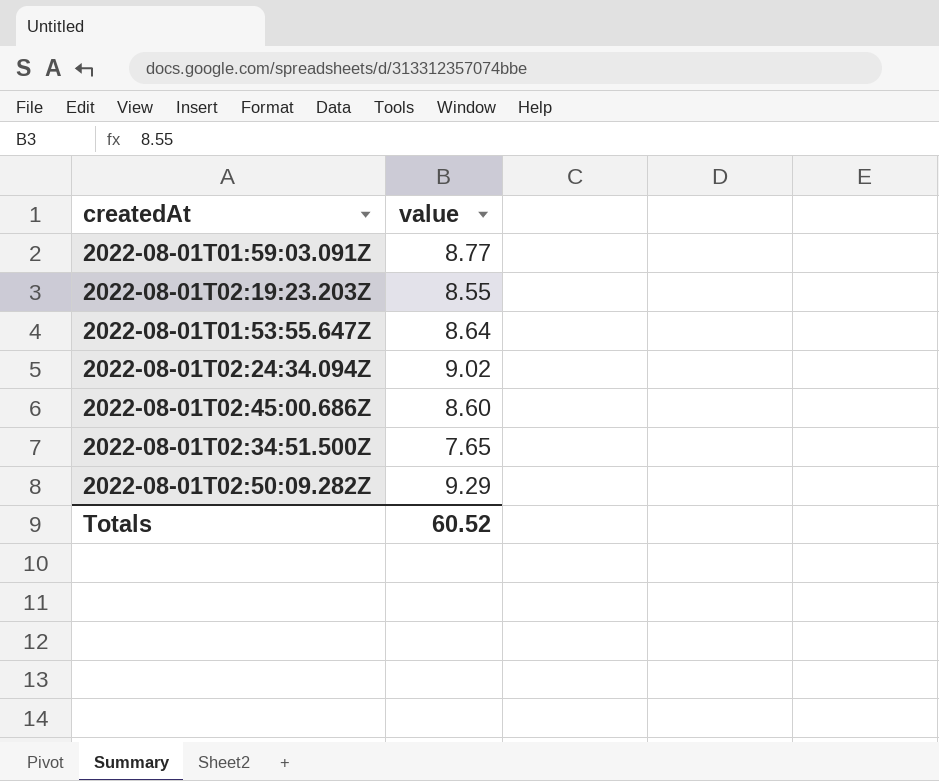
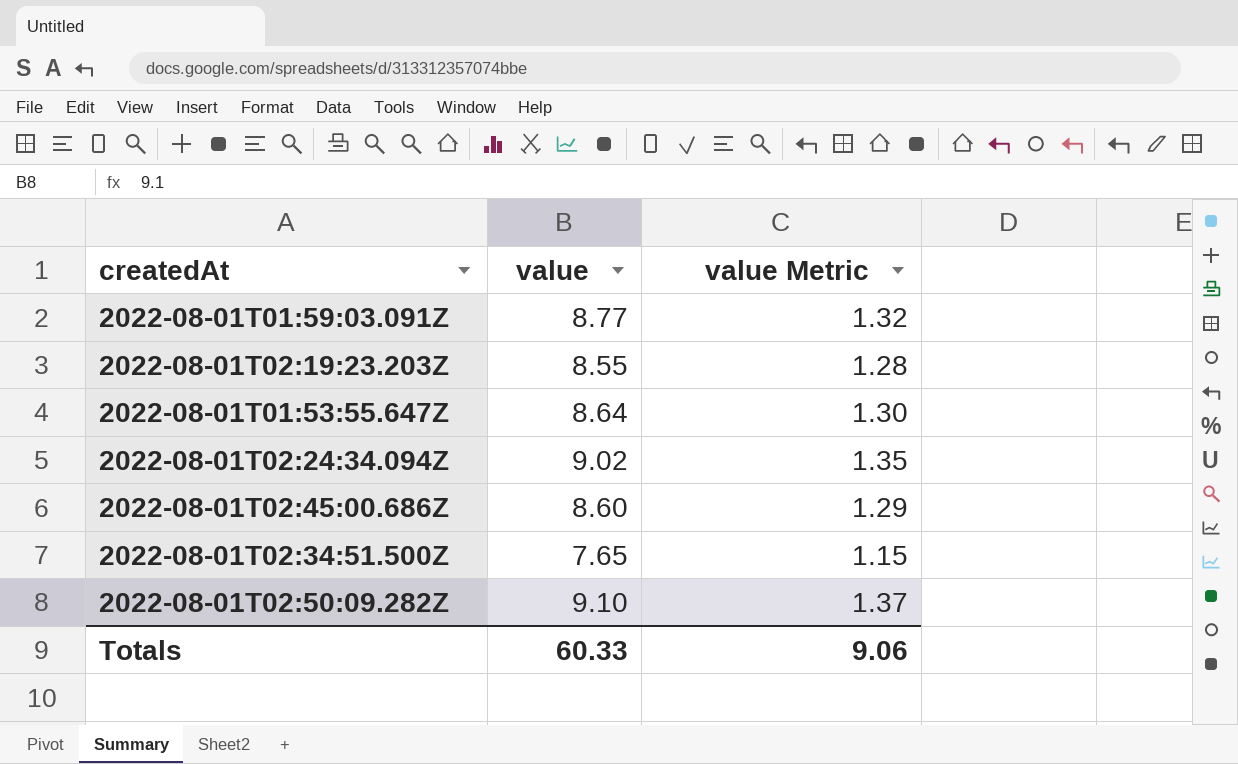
column value Metric | formula: none -> [value] * 0.15
2022-08-01T02:50:09.282Z | value: 9.29 -> 9.10
Totals | value: 60.52 -> 60.33

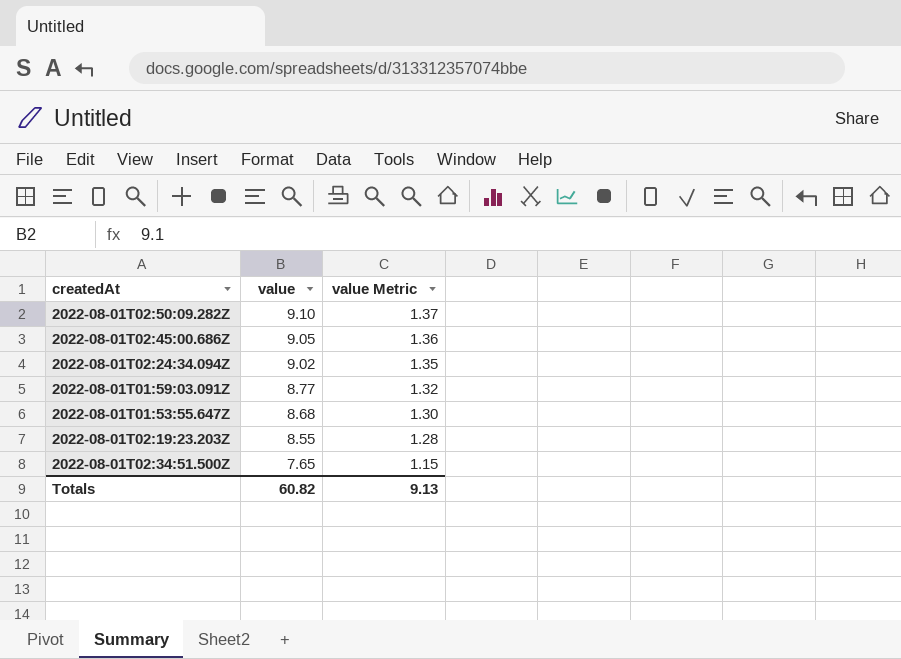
row order: none -> value descending
2022-08-01T02:45:00.686Z | value: 8.60 -> 9.05
2022-08-01T02:45:00.686Z | value Metric: 1.29 -> 1.36
2022-08-01T01:53:55.647Z | value: 8.64 -> 8.68
Totals | value: 60.33 -> 60.82
Totals | value Metric: 9.06 -> 9.13

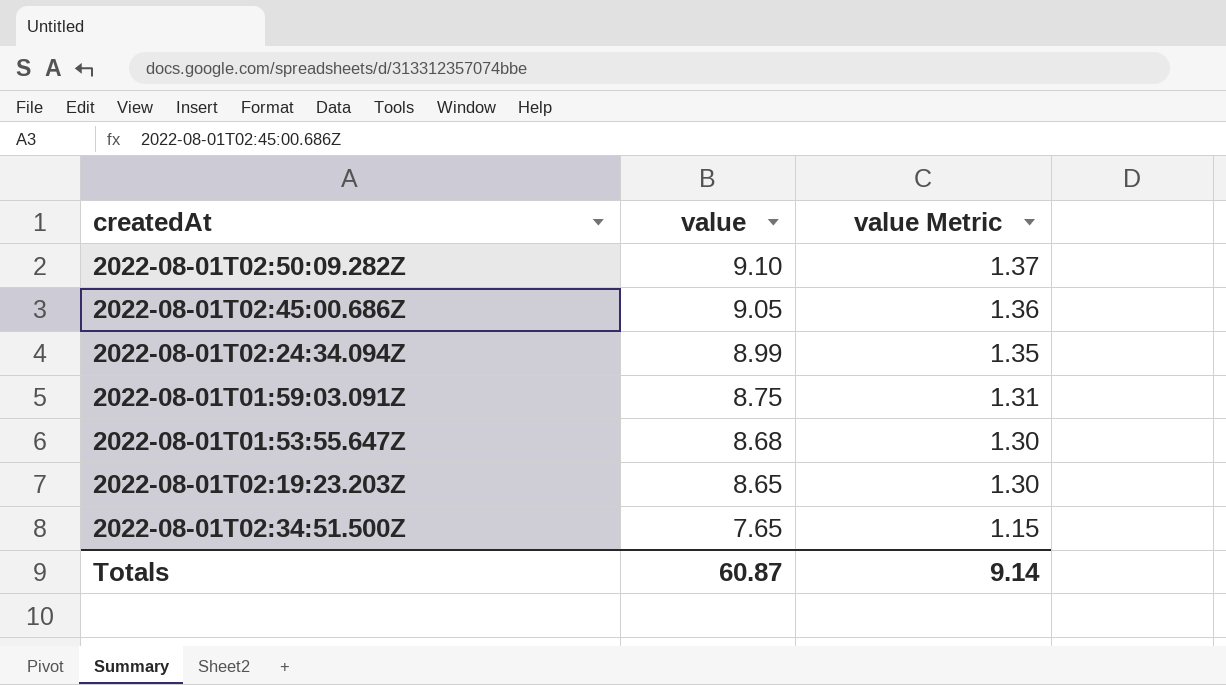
2022-08-01T02:24:34.094Z | value: 9.02 -> 8.99
2022-08-01T01:59:03.091Z | value: 8.77 -> 8.75
2022-08-01T01:59:03.091Z | value Metric: 1.32 -> 1.31
2022-08-01T02:19:23.203Z | value: 8.55 -> 8.65
2022-08-01T02:19:23.203Z | value Metric: 1.28 -> 1.30
Totals | value: 60.82 -> 60.87
Totals | value Metric: 9.13 -> 9.14

